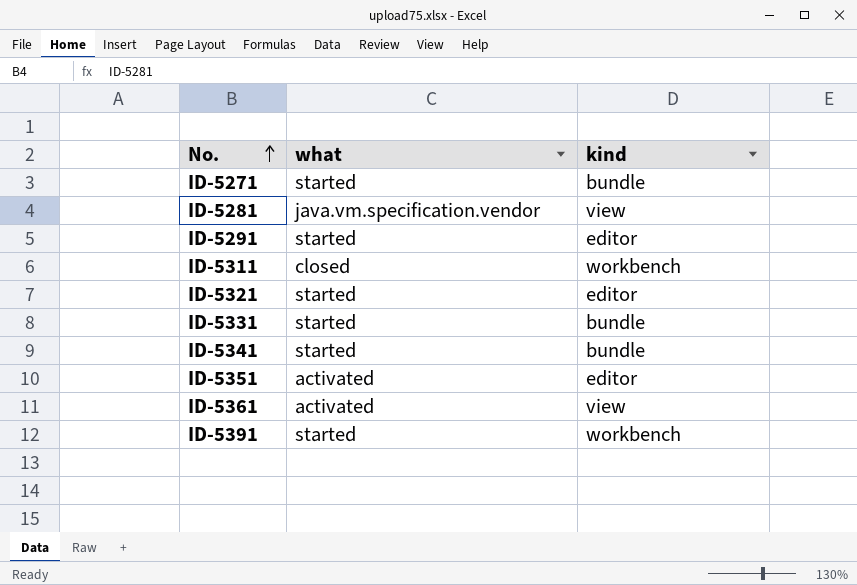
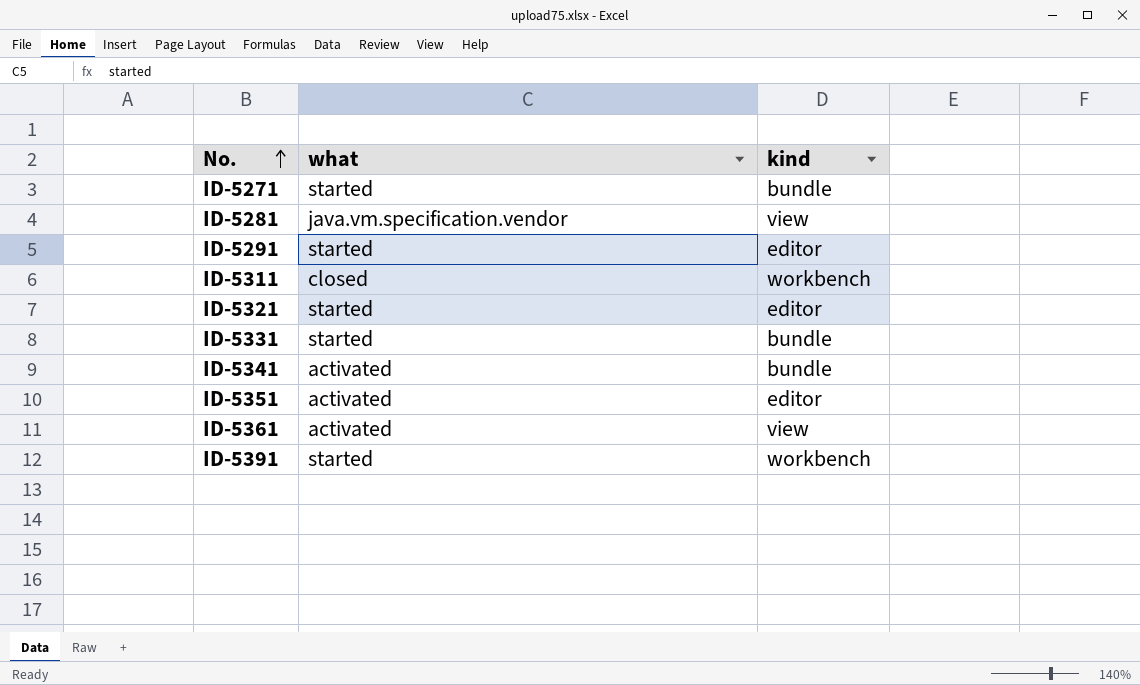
ID-5341 | what: started -> activated

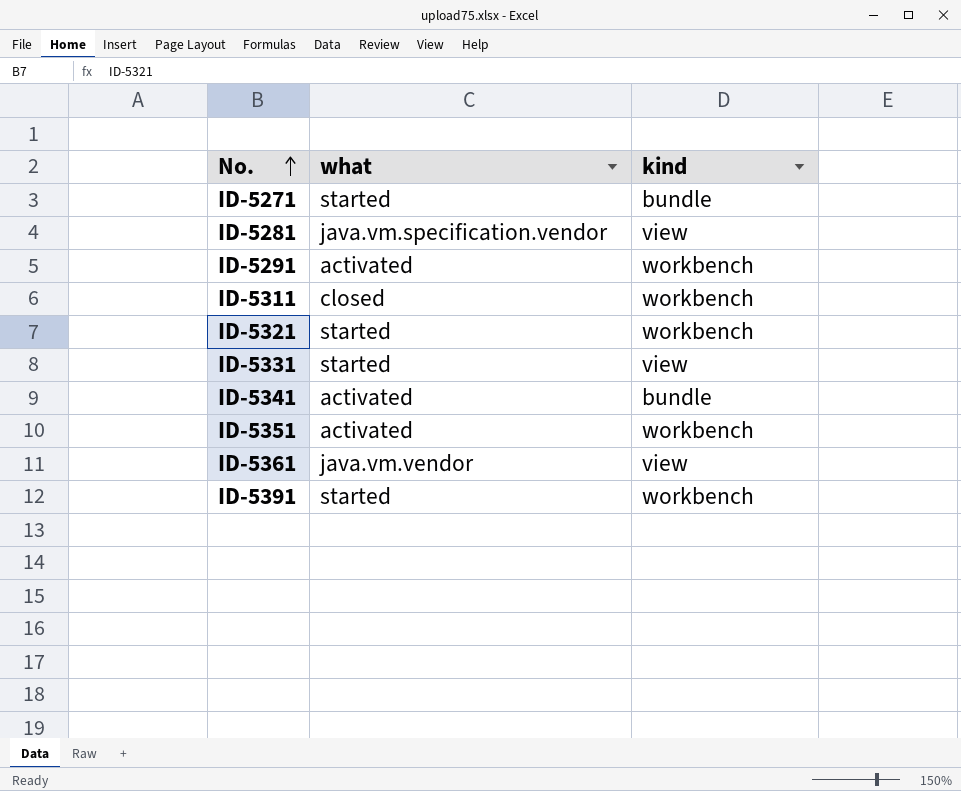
ID-5291 | what: started -> activated
ID-5291 | kind: editor -> workbench
ID-5321 | kind: editor -> workbench
ID-5331 | kind: bundle -> view
ID-5351 | kind: editor -> workbench
ID-5361 | what: activated -> java.vm.vendor

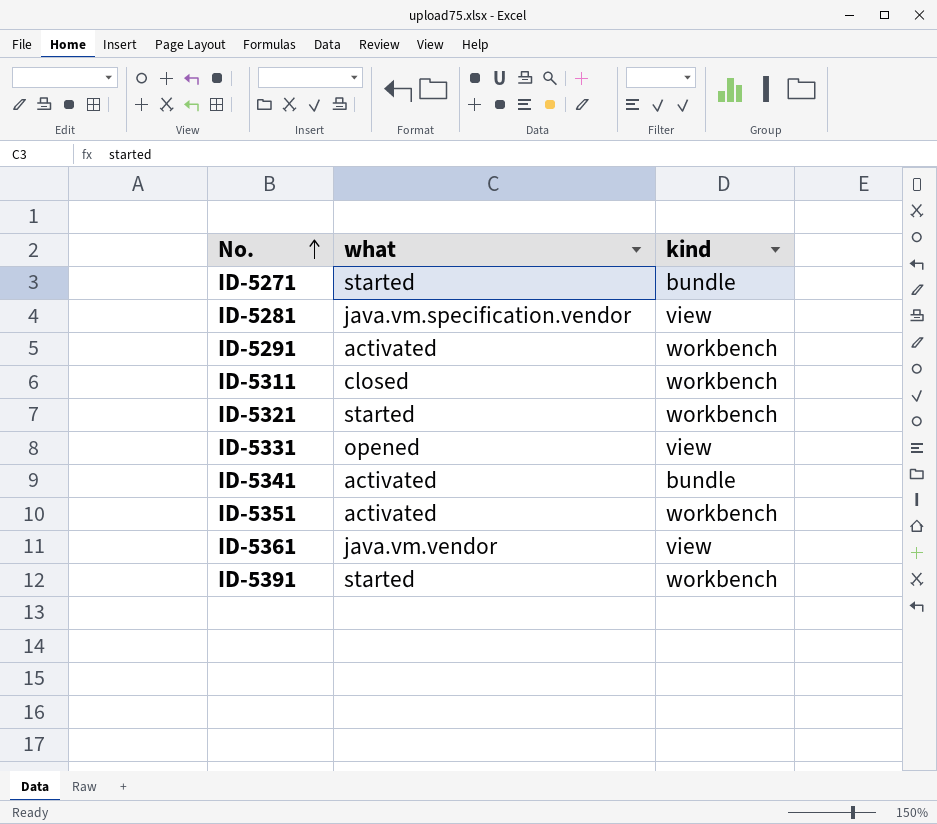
ID-5331 | what: started -> opened

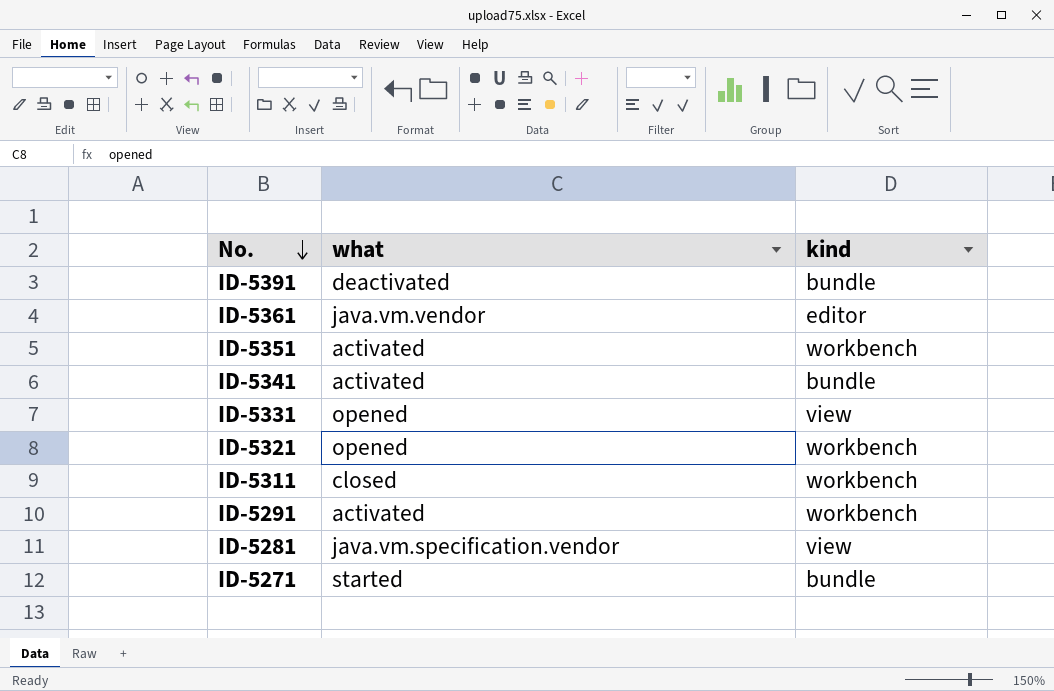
row order: No. ascending -> No. descending
ID-5391 | what: started -> deactivated
ID-5391 | kind: workbench -> bundle
ID-5361 | kind: view -> editor
ID-5321 | what: started -> opened

